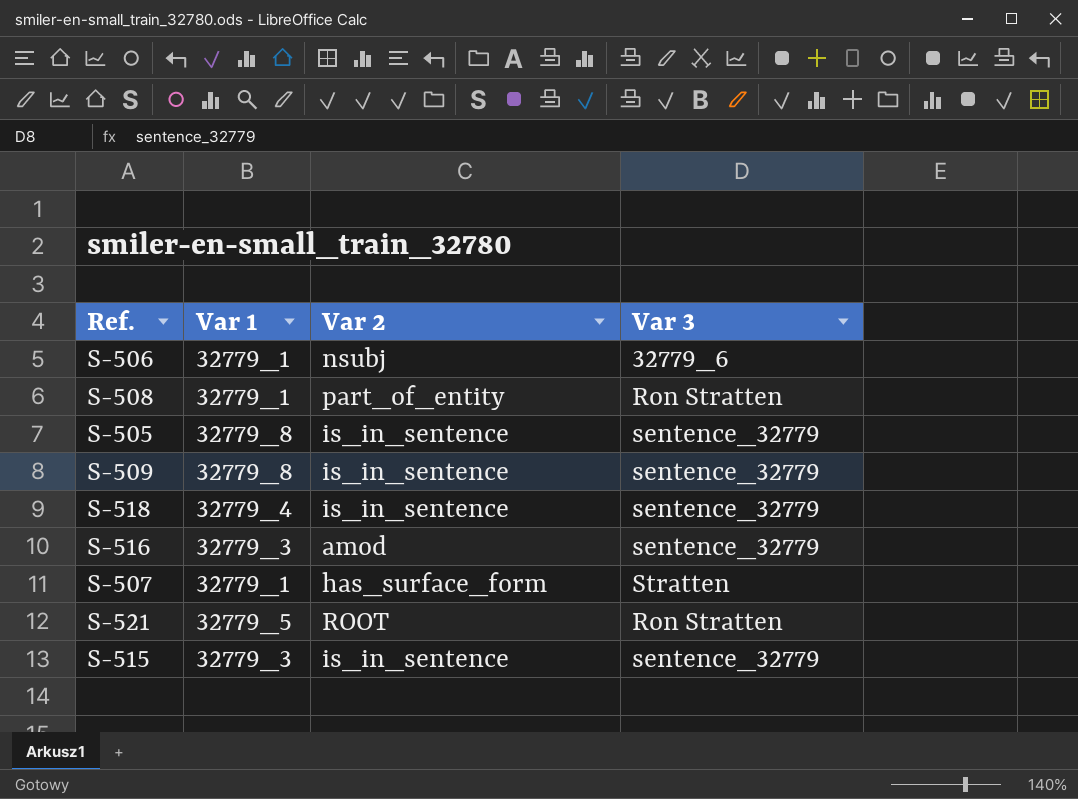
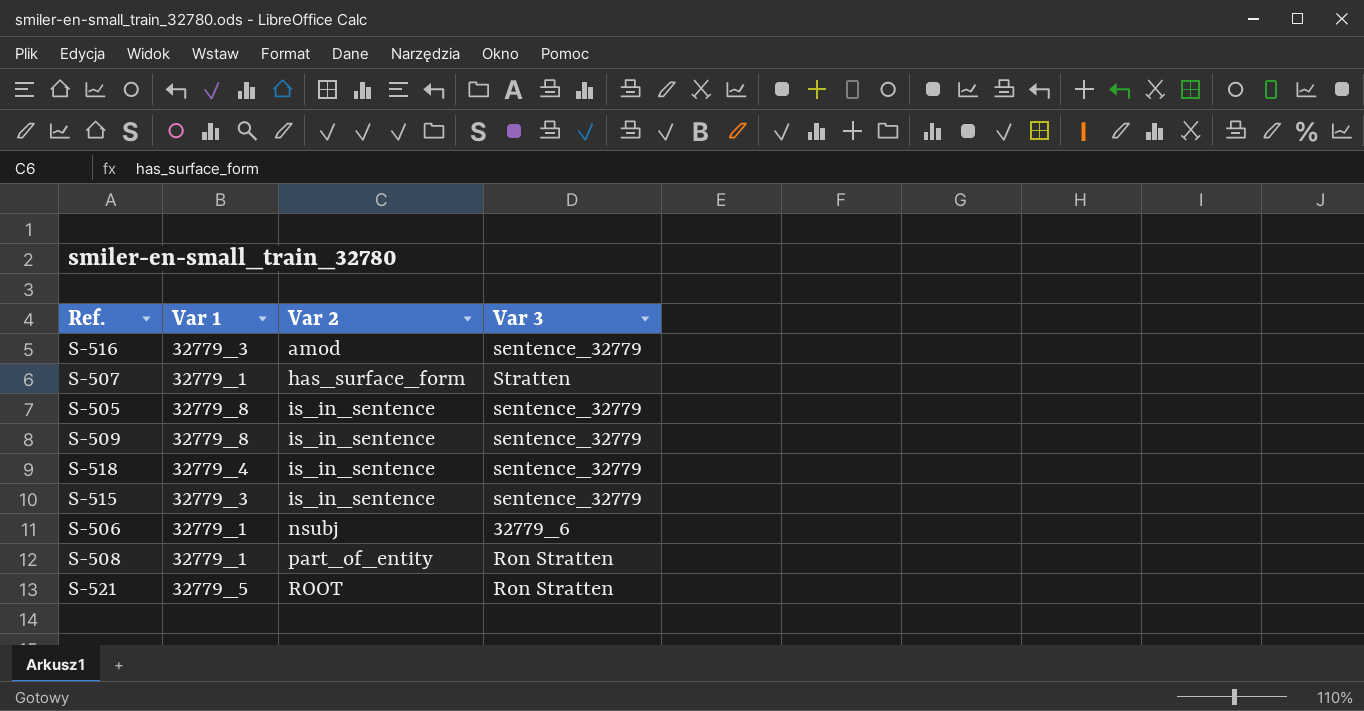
row order: none -> Var 2 ascending

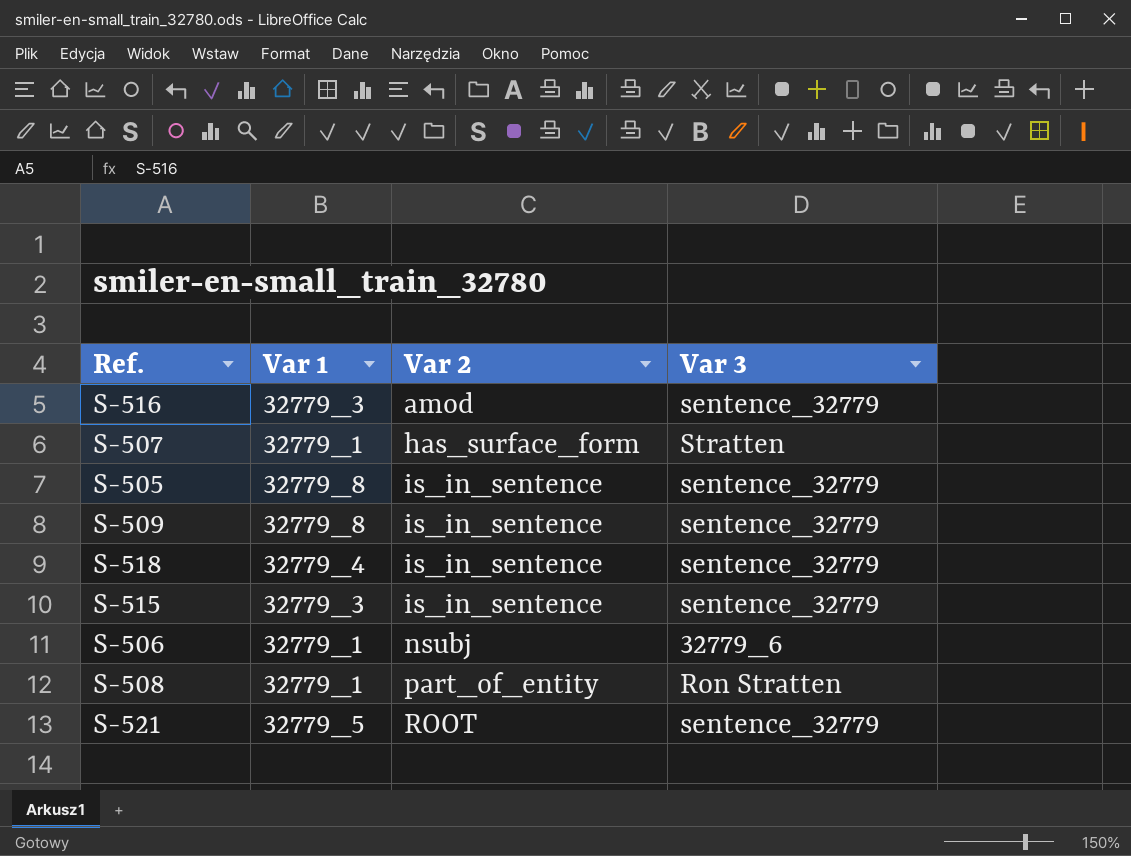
S-521 | Var 3: Ron Stratten -> sentence_32779

